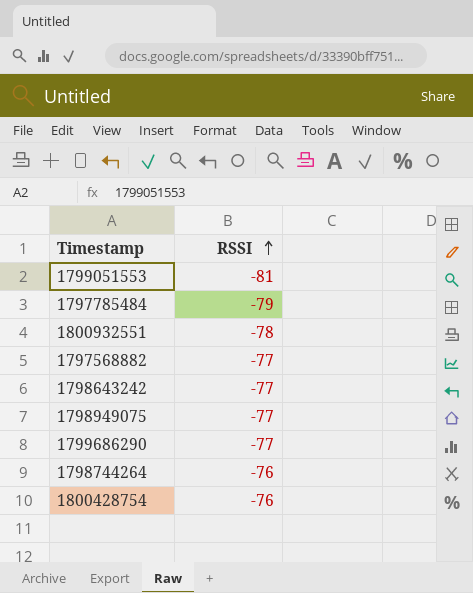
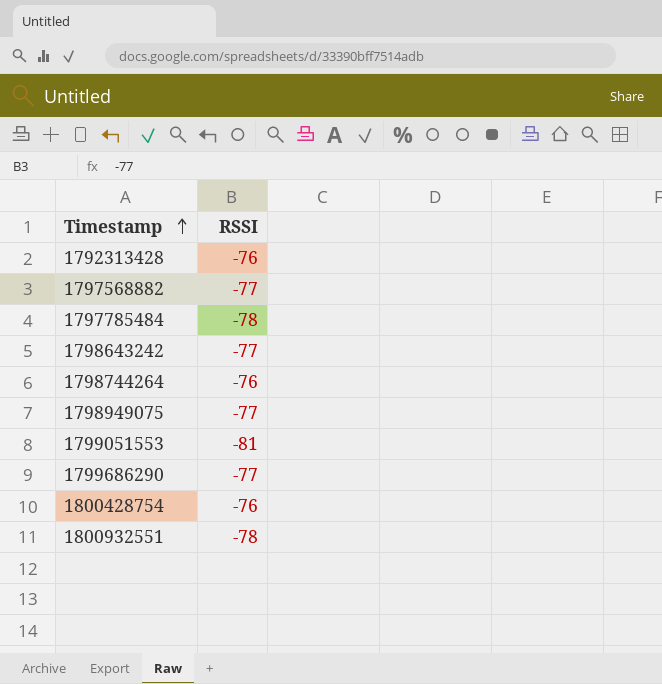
row order: RSSI ascending -> Timestamp ascending
row 1792313428: none -> -76
1797785484 | RSSI: -79 -> -78

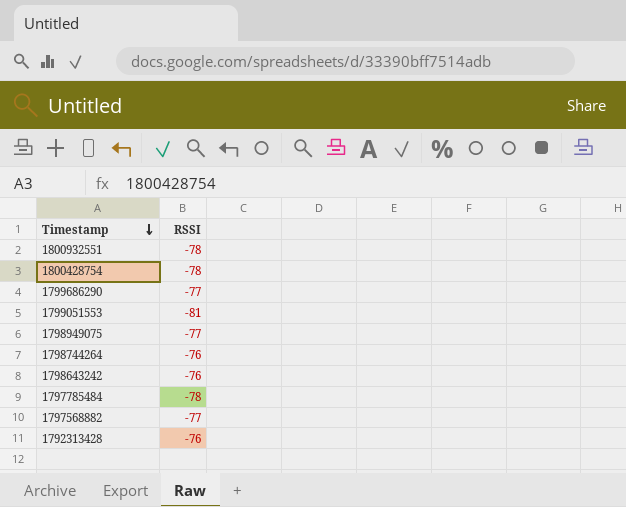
row order: Timestamp ascending -> Timestamp descending
1800428754 | RSSI: -76 -> -78
1798643242 | RSSI: -77 -> -76

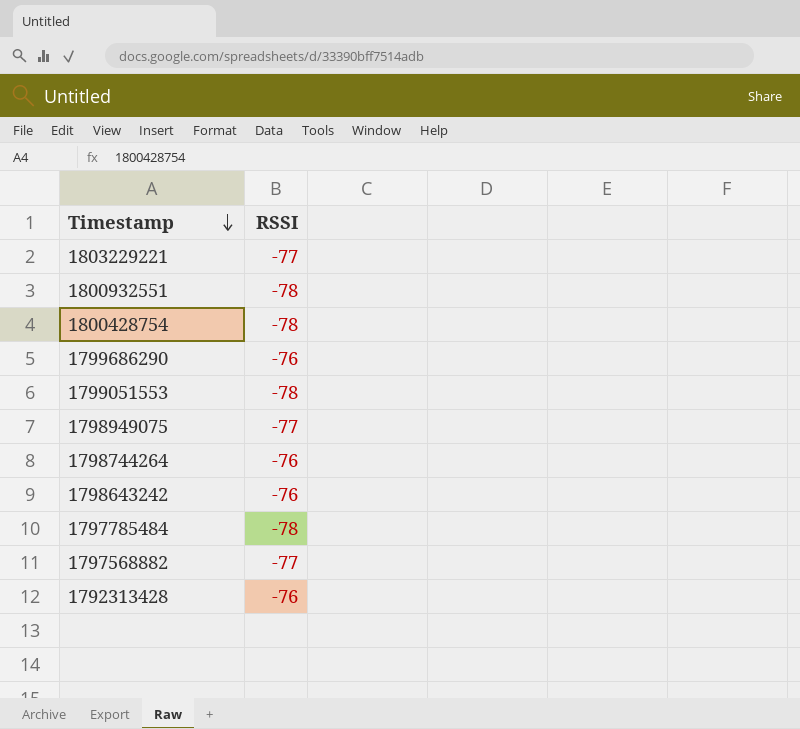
row 1803229221: none -> -77
1799686290 | RSSI: -77 -> -76
1799051553 | RSSI: -81 -> -78

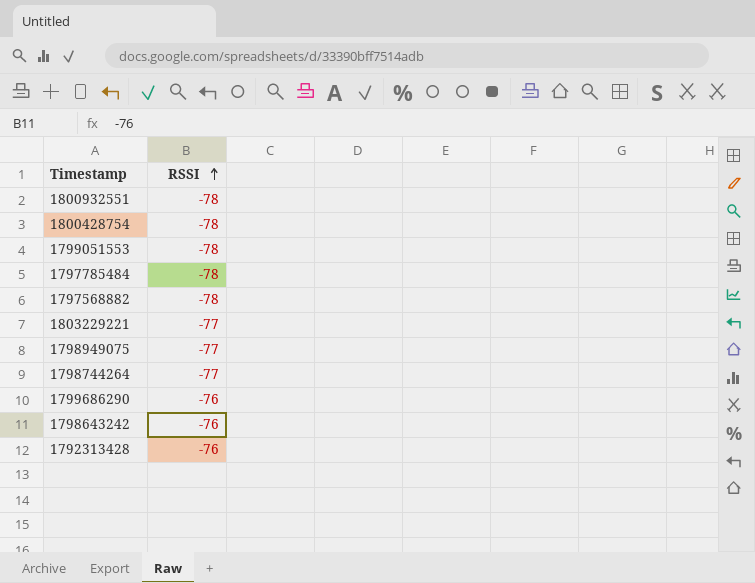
row order: Timestamp descending -> RSSI ascending
1797568882 | RSSI: -77 -> -78
1798744264 | RSSI: -76 -> -77

